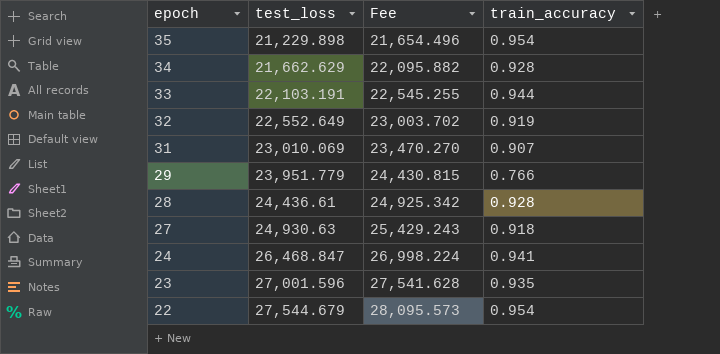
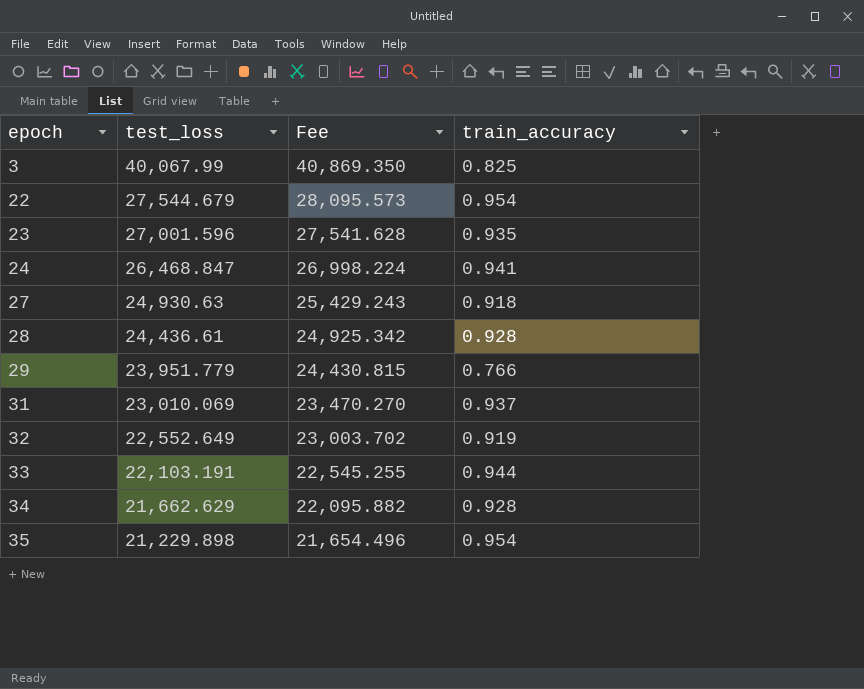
row order: epoch descending -> epoch ascending
row 3: none -> 40,067.99 | 40,869.350 | 0.825
31 | train_accuracy: 0.907 -> 0.937

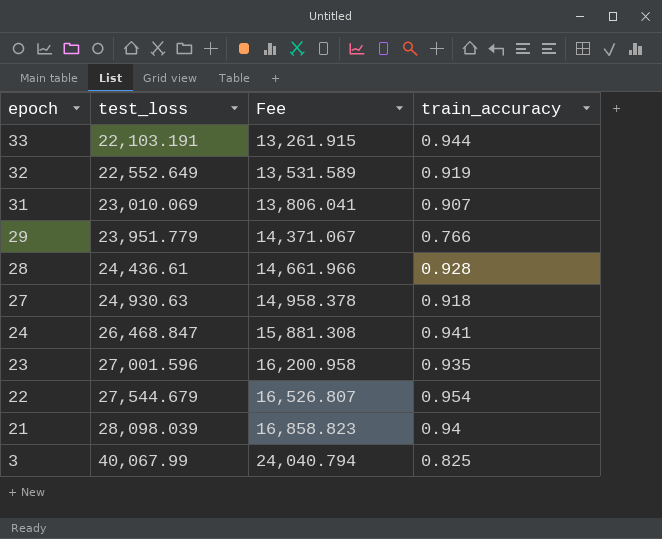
row order: epoch ascending -> epoch descending
column Fee | formula: [test_loss] * 1.02 -> [test_loss] * 0.6
row 34: 21,662.629 | 22,095.882 | 0.928 -> none
row 35: 21,229.898 | 21,654.496 | 0.954 -> none
31 | train_accuracy: 0.937 -> 0.907
row 21: none -> 28,098.039 | 16,858.823 | 0.94

